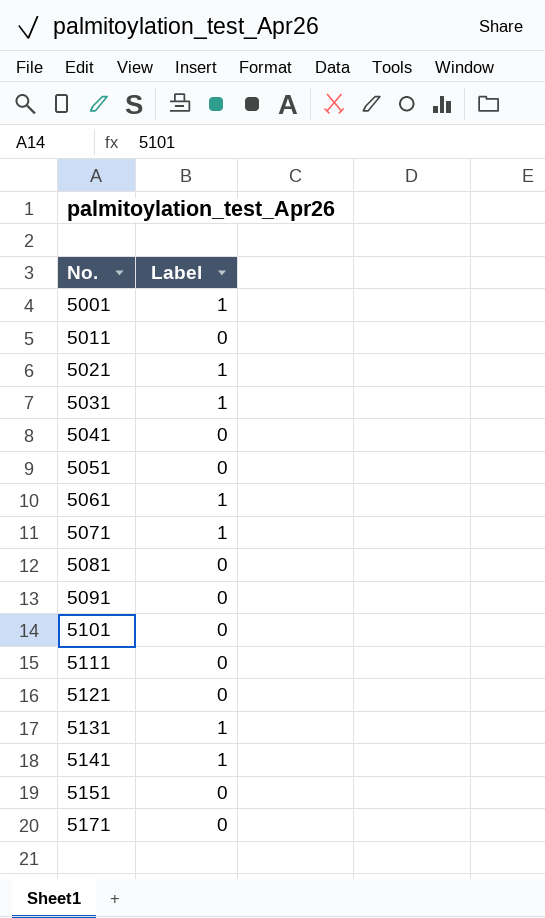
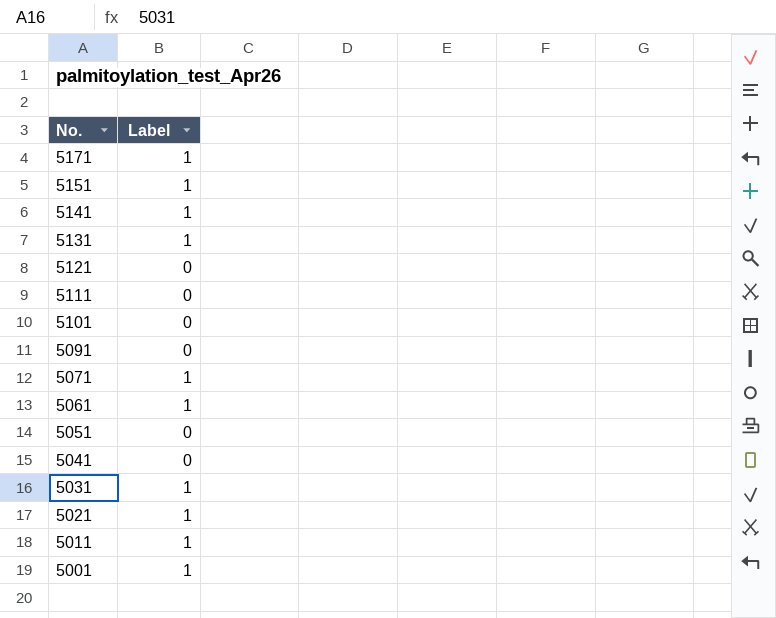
row order: No. ascending -> No. descending
row 5081: 0 -> none
5171 | Label: 0 -> 1
5151 | Label: 0 -> 1
5011 | Label: 0 -> 1

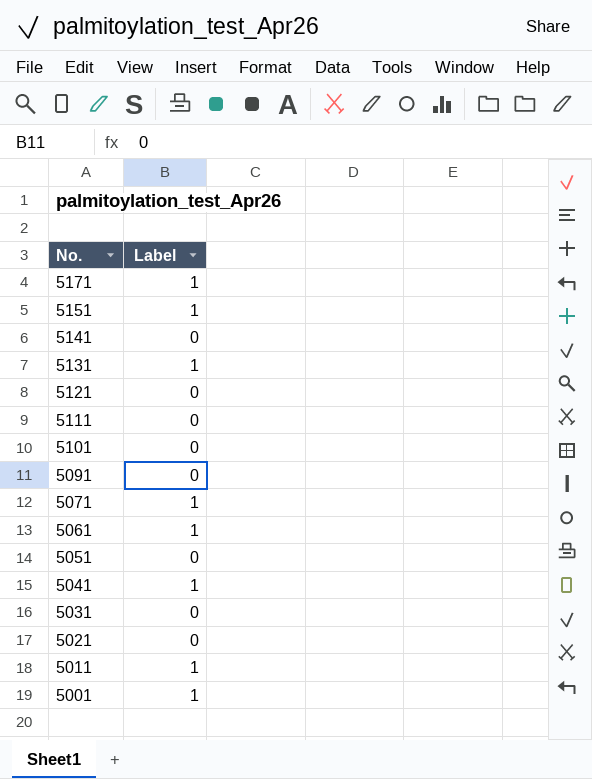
5141 | Label: 1 -> 0
5041 | Label: 0 -> 1
5031 | Label: 1 -> 0
5021 | Label: 1 -> 0

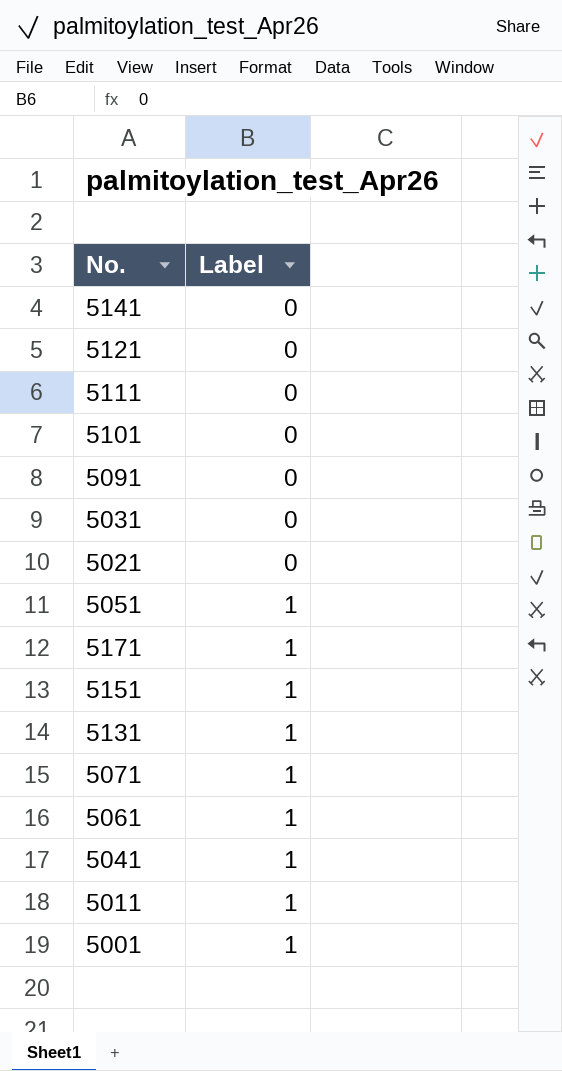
row order: No. descending -> Label ascending
5051 | Label: 0 -> 1

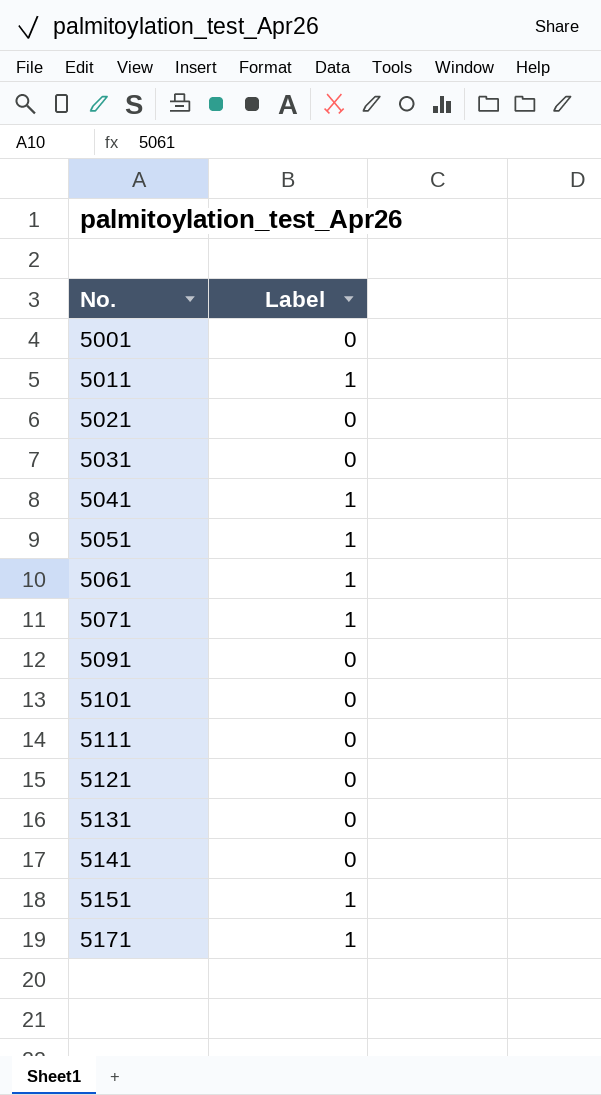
row order: Label ascending -> No. ascending
5001 | Label: 1 -> 0
5131 | Label: 1 -> 0

